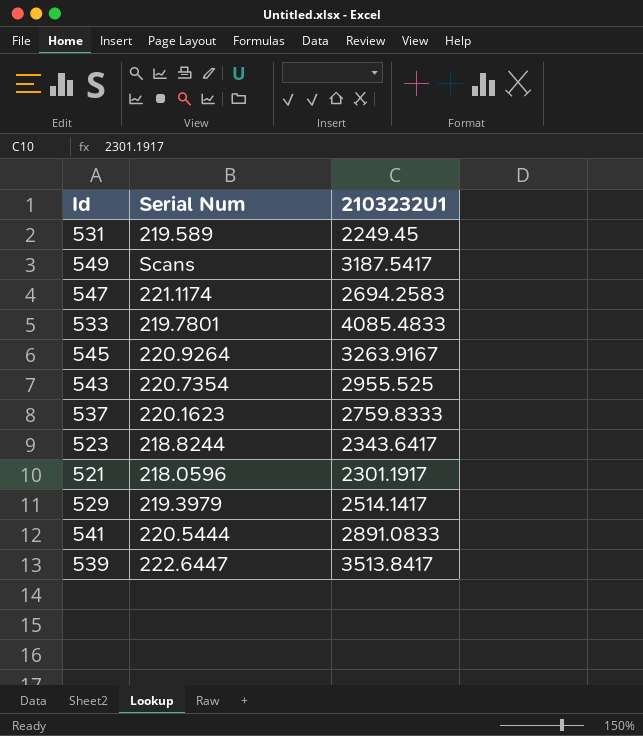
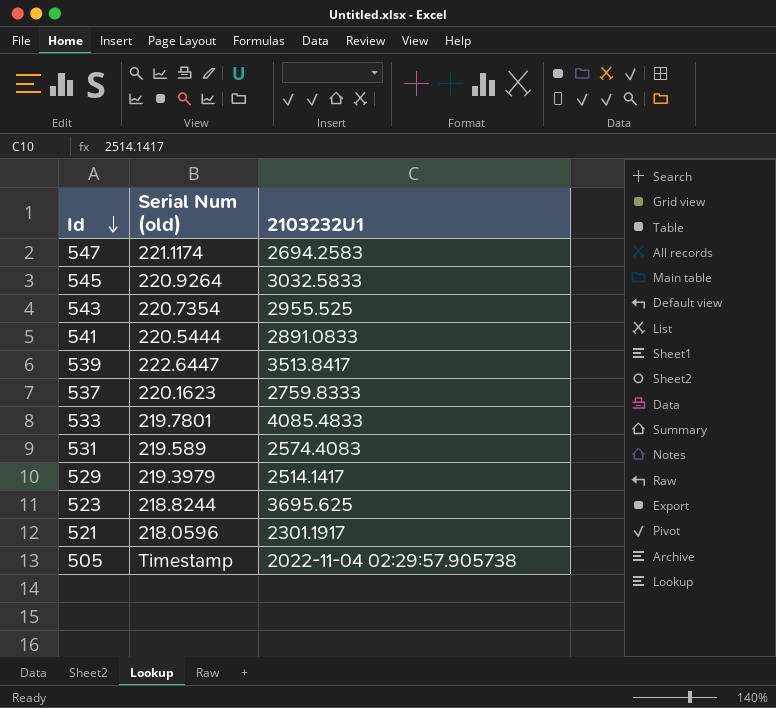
row order: none -> Id descending
column name: Serial Num -> Serial Num (old)
row 549: Scans | 3187.5417 -> none
545 | 2103232U1: 3263.9167 -> 3032.5833
531 | 2103232U1: 2249.45 -> 2574.4083
523 | 2103232U1: 2343.6417 -> 3695.625
row 505: none -> Timestamp | 2022-11-04 02:29:57.905738

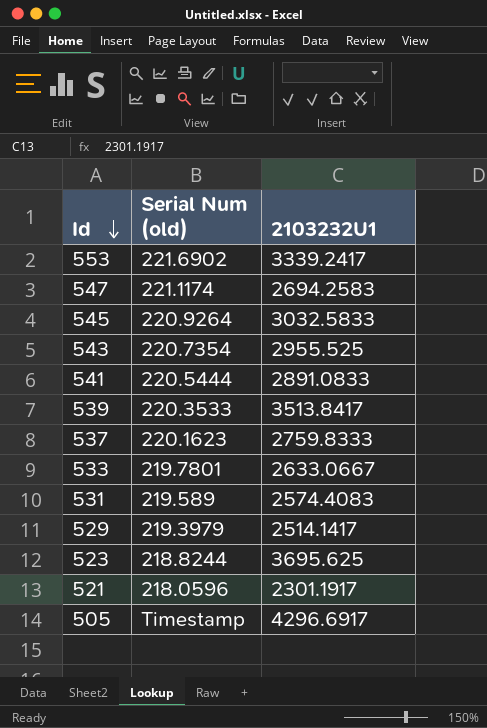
row 553: none -> 221.6902 | 3339.2417
539 | Serial Num (old): 222.6447 -> 220.3533
533 | 2103232U1: 4085.4833 -> 2633.0667
505 | 2103232U1: 2022-11-04 02:29:57.905738 -> 4296.6917

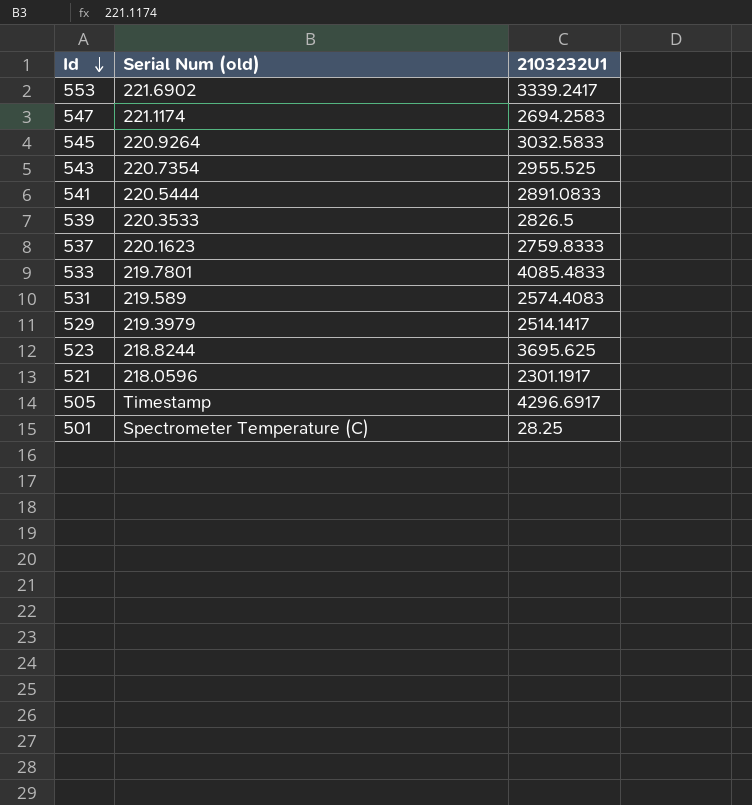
539 | 2103232U1: 3513.8417 -> 2826.5
533 | 2103232U1: 2633.0667 -> 4085.4833
row 501: none -> Spectrometer Temperature (C) | 28.25

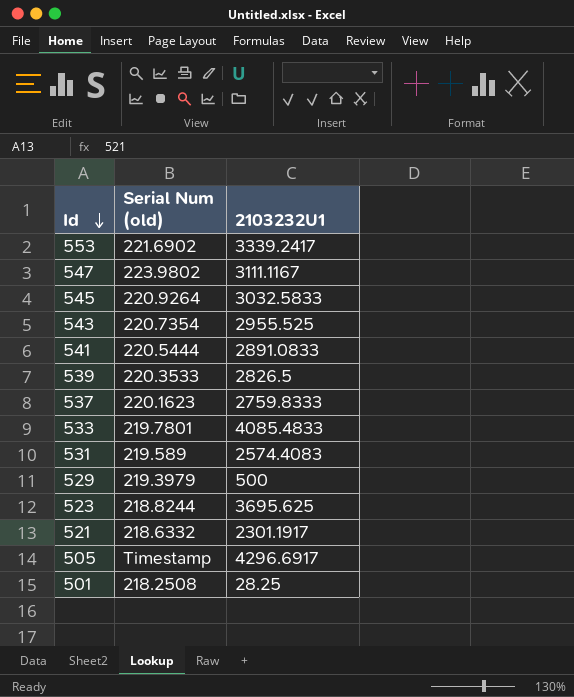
547 | Serial Num (old): 221.1174 -> 223.9802
547 | 2103232U1: 2694.2583 -> 3111.1167
529 | 2103232U1: 2514.1417 -> 500
521 | Serial Num (old): 218.0596 -> 218.6332
501 | Serial Num (old): Spectrometer Temperature (C) -> 218.2508

